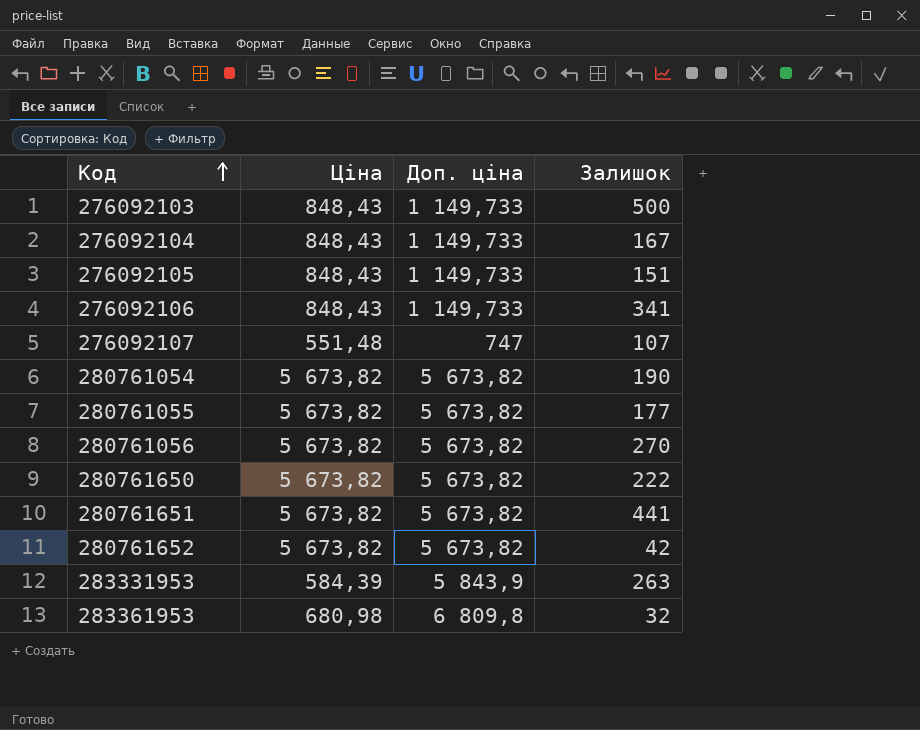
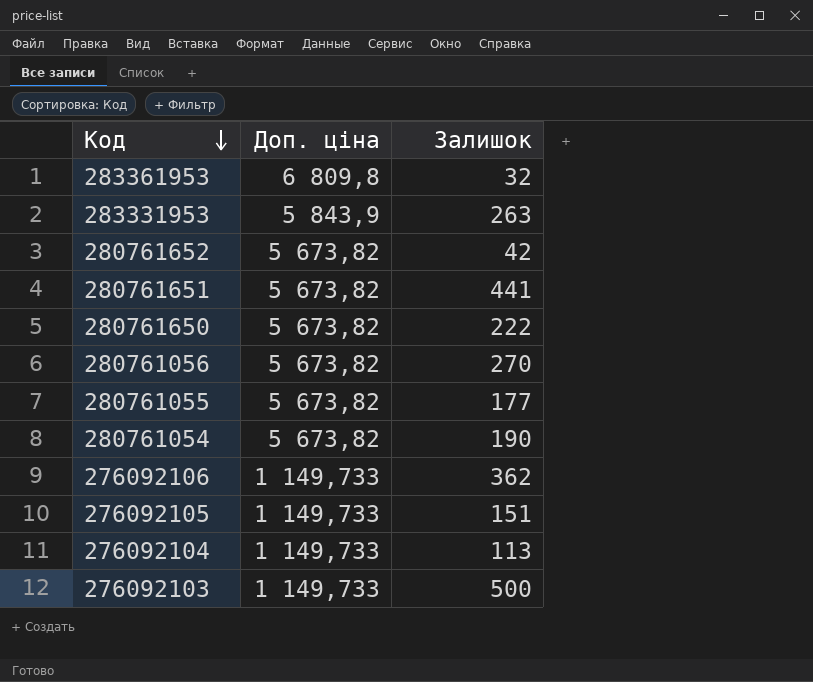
row order: Код ascending -> Код descending
column Ціна | position: 2 -> none
row 276092107: 551,48 | 747 | 107 -> none
276092106 | Залишок: 341 -> 362
276092104 | Залишок: 167 -> 113

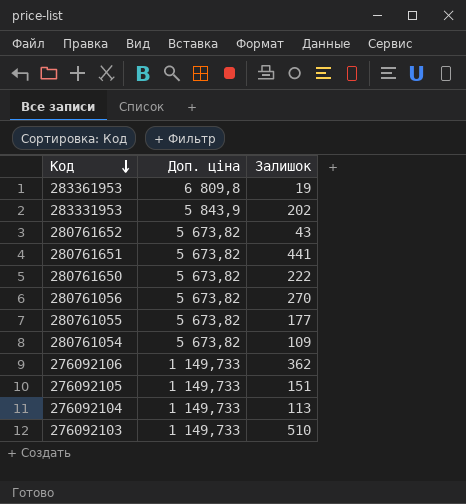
283361953 | Залишок: 32 -> 19
283331953 | Залишок: 263 -> 202
280761652 | Залишок: 42 -> 43
280761054 | Залишок: 190 -> 109
276092103 | Залишок: 500 -> 510

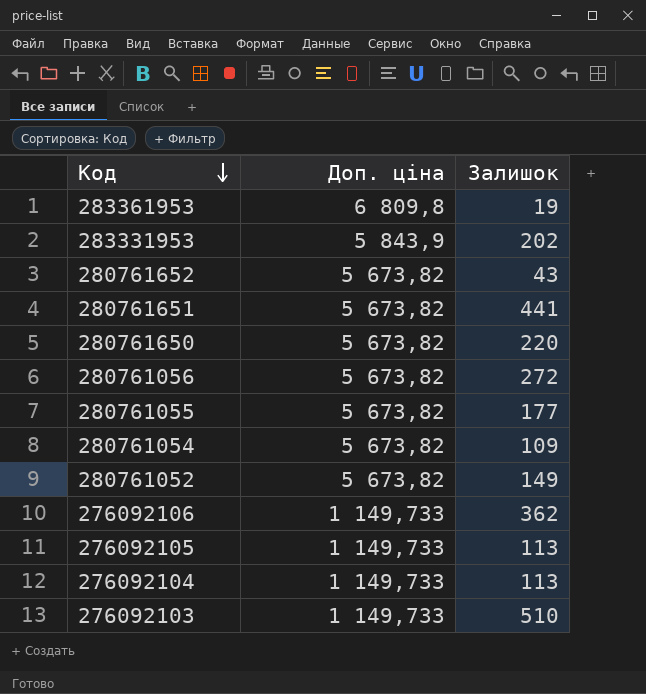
280761650 | Залишок: 222 -> 220
280761056 | Залишок: 270 -> 272
row 280761052: none -> 5 673,82 | 149
276092105 | Залишок: 151 -> 113

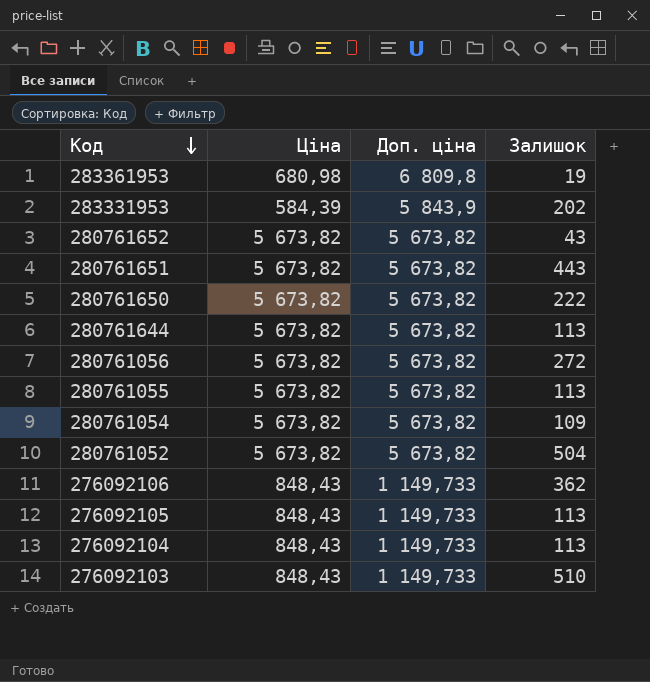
column Ціна | position: none -> 2
280761651 | Залишок: 441 -> 443
280761650 | Залишок: 220 -> 222
row 280761644: none -> 5 673,82 | 5 673,82 | 113
280761055 | Залишок: 177 -> 113
280761052 | Залишок: 149 -> 504

